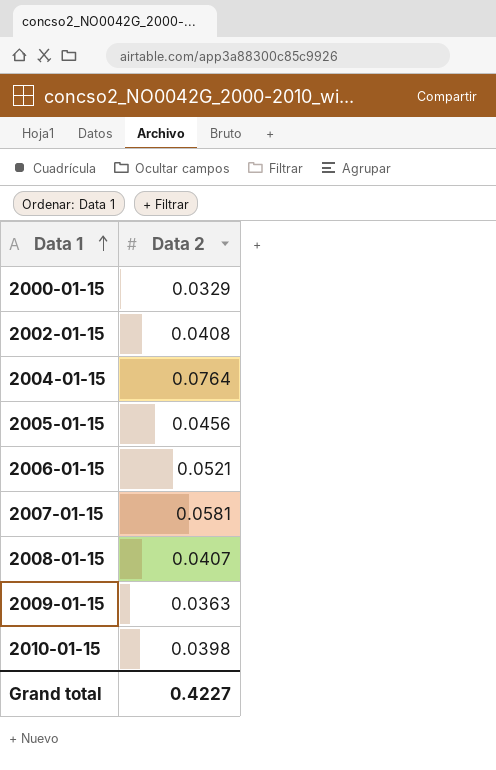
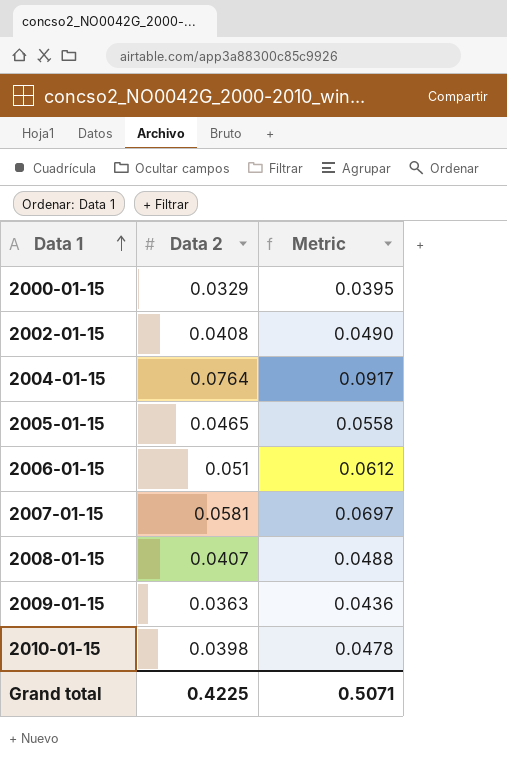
column Metric | formula: none -> [Data 2] * 1.2
2005-01-15 | Data 2: 0.0456 -> 0.0465
2006-01-15 | Data 2: 0.0521 -> 0.051
Grand total | Data 2: 0.4227 -> 0.4225

